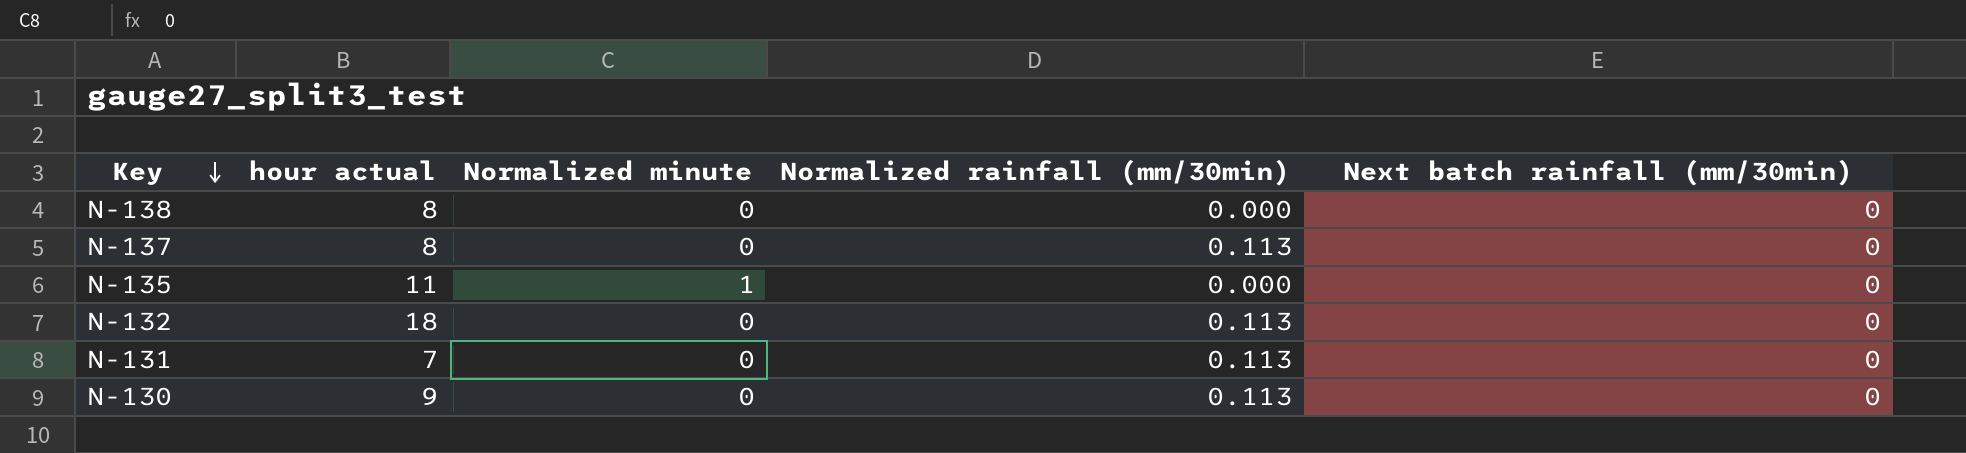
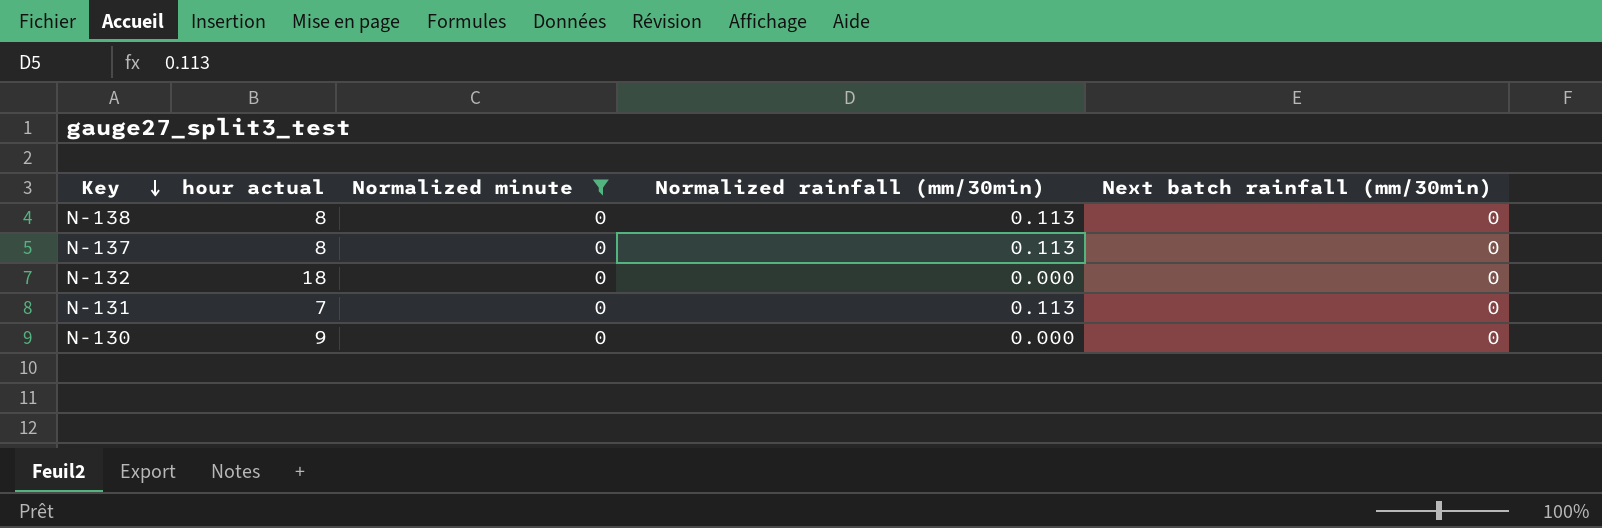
filter: none -> Normalized minute = 0
N-138 | Normalized rainfall (mm/30min): 0.000 -> 0.113
N-132 | Normalized rainfall (mm/30min): 0.113 -> 0.000
N-130 | Normalized rainfall (mm/30min): 0.113 -> 0.000

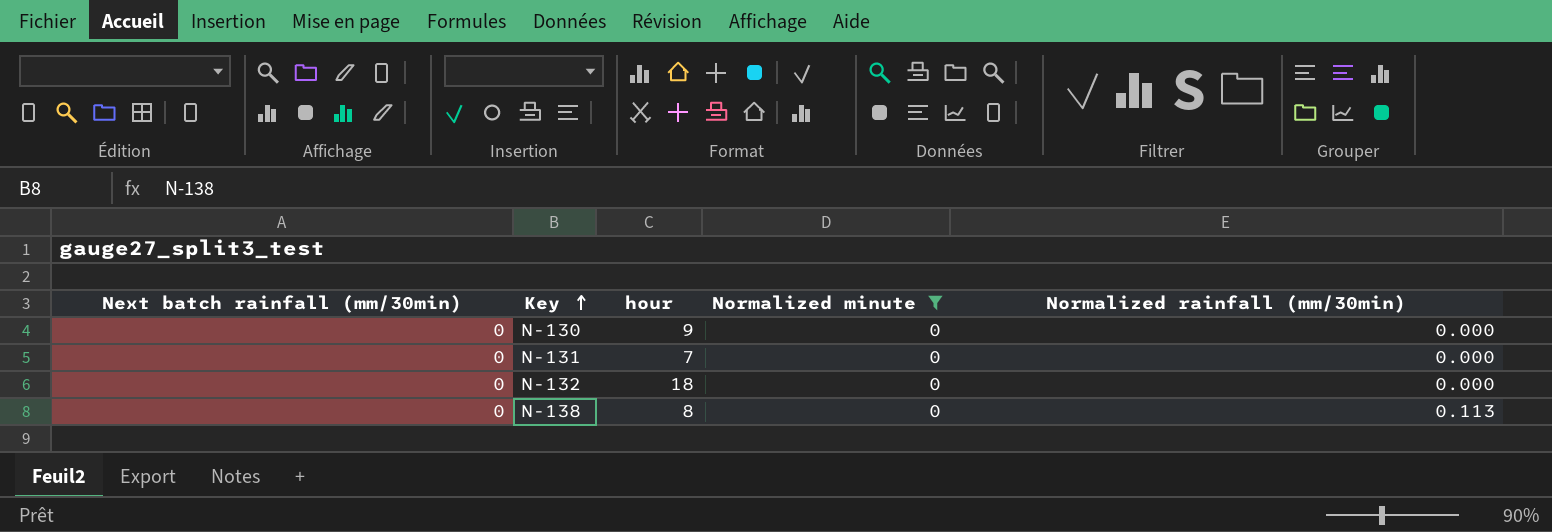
row order: Key descending -> Key ascending
column Next batch rainfall (mm/30min) | position: 5 -> 1
column name: hour actual -> hour
row N-137: 8 | 0 | 0.113 | 0 -> none
N-131 | Normalized rainfall (mm/30min): 0.113 -> 0.000

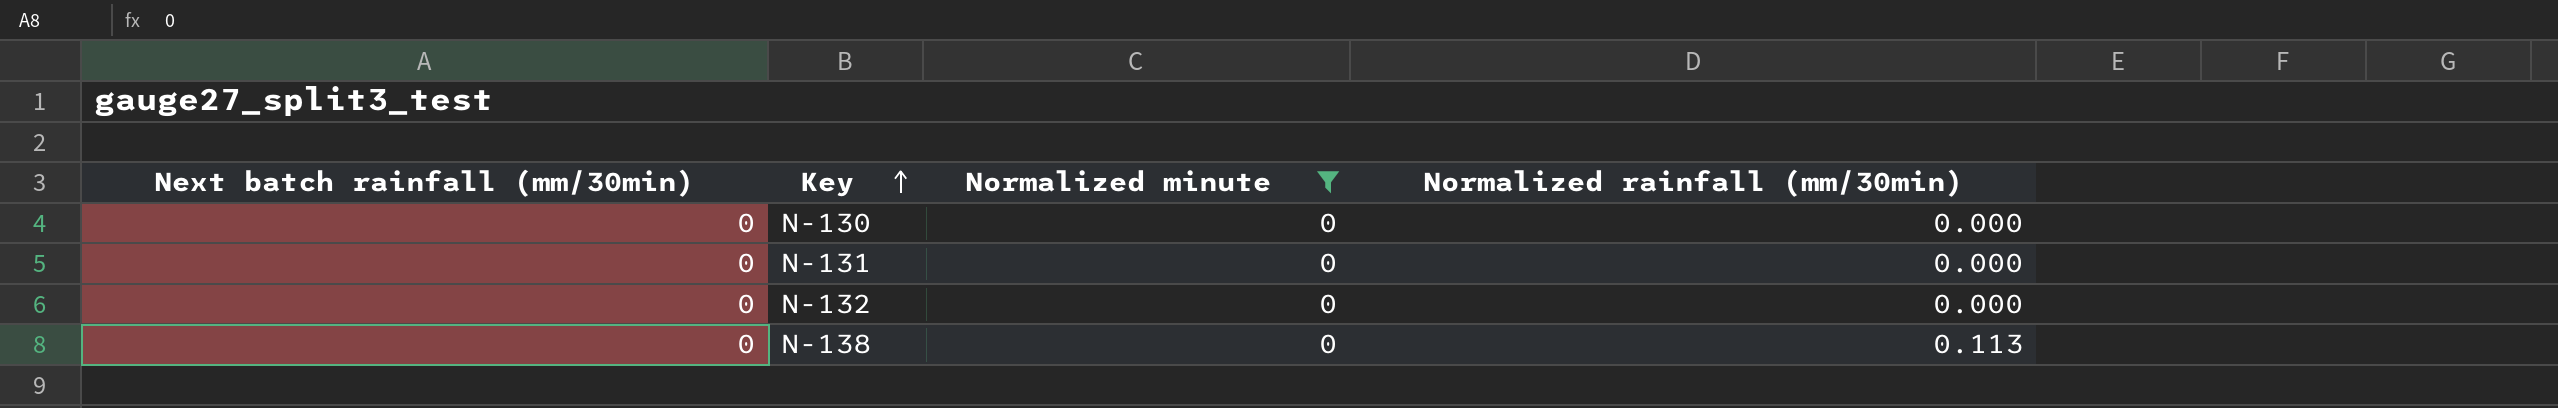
column hour | position: 3 -> none

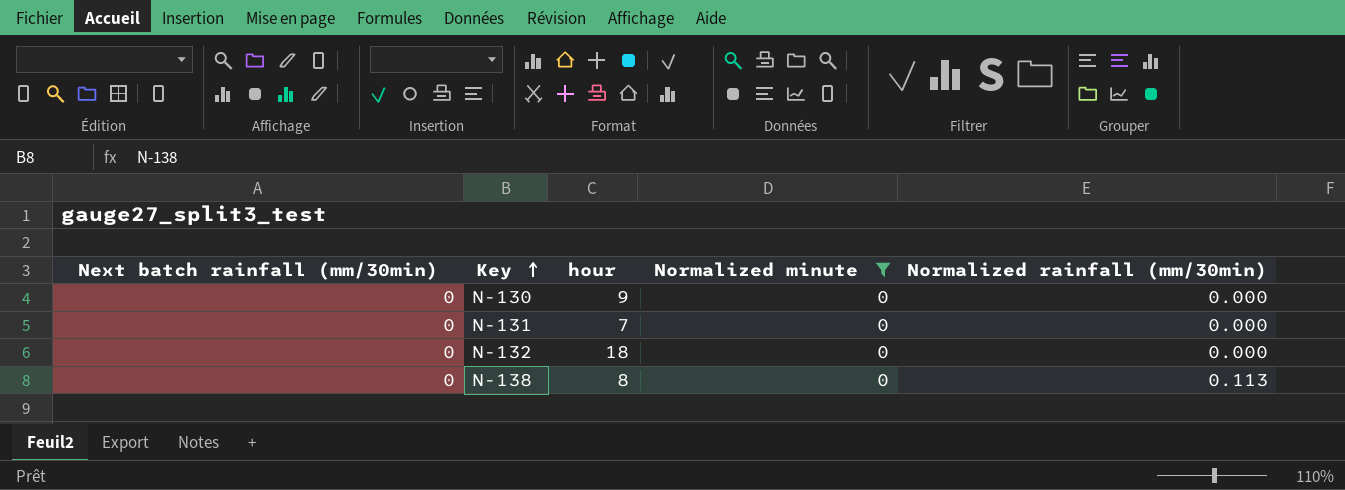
column hour | position: none -> 3

